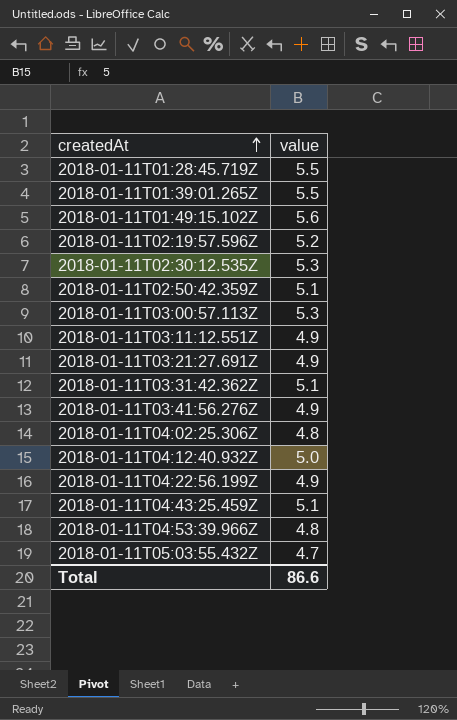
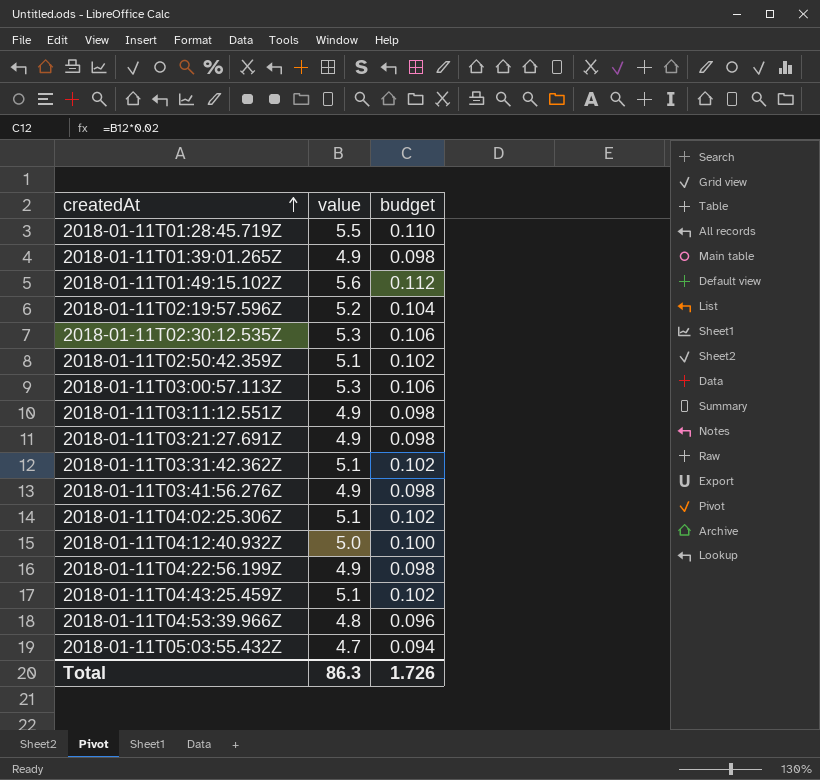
column budget | formula: none -> [value] * 0.02
2018-01-11T01:39:01.265Z | value: 5.5 -> 4.9
2018-01-11T04:02:25.306Z | value: 4.8 -> 5.1
Total | value: 86.6 -> 86.3

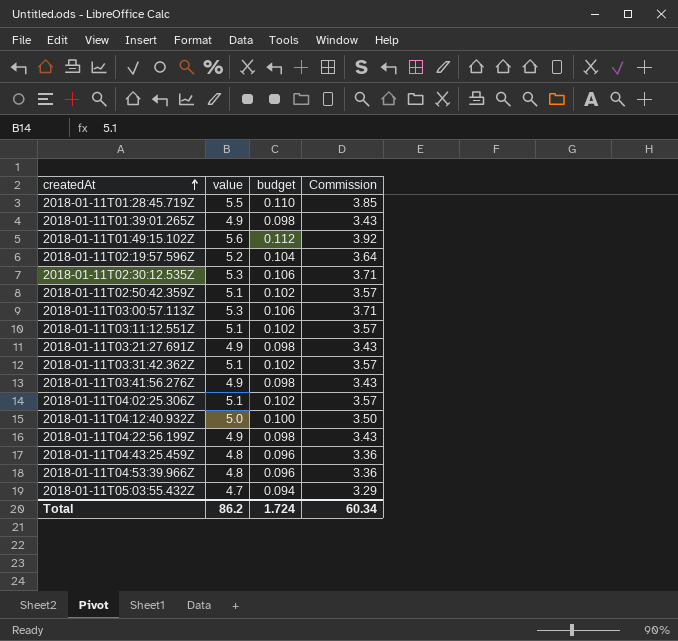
column Commission | formula: none -> [value] * 0.7
2018-01-11T03:11:12.551Z | value: 4.9 -> 5.1
2018-01-11T03:11:12.551Z | budget: 0.098 -> 0.102
2018-01-11T04:43:25.459Z | value: 5.1 -> 4.8
2018-01-11T04:43:25.459Z | budget: 0.102 -> 0.096
Total | value: 86.3 -> 86.2
Total | budget: 1.726 -> 1.724

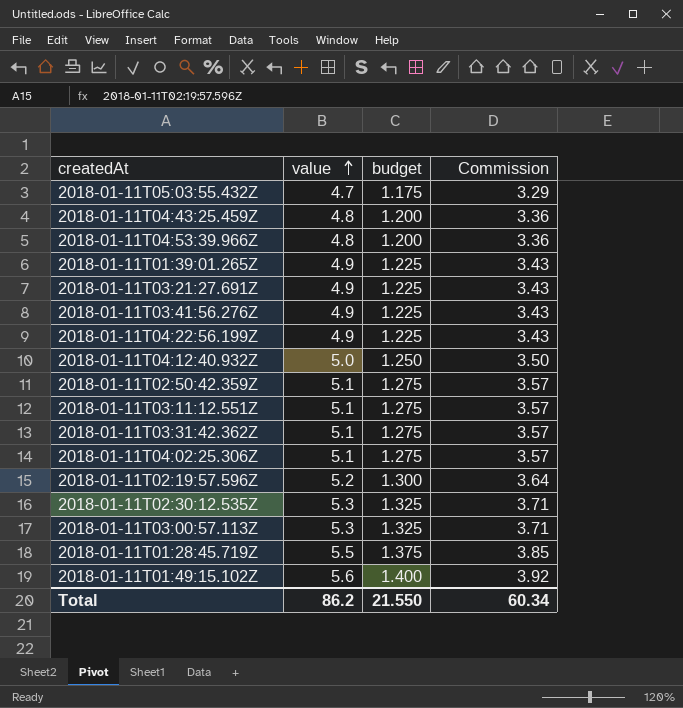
row order: createdAt ascending -> value ascending
column budget | formula: [value] * 0.02 -> [value] * 0.25
Total | budget: 1.724 -> 21.550

